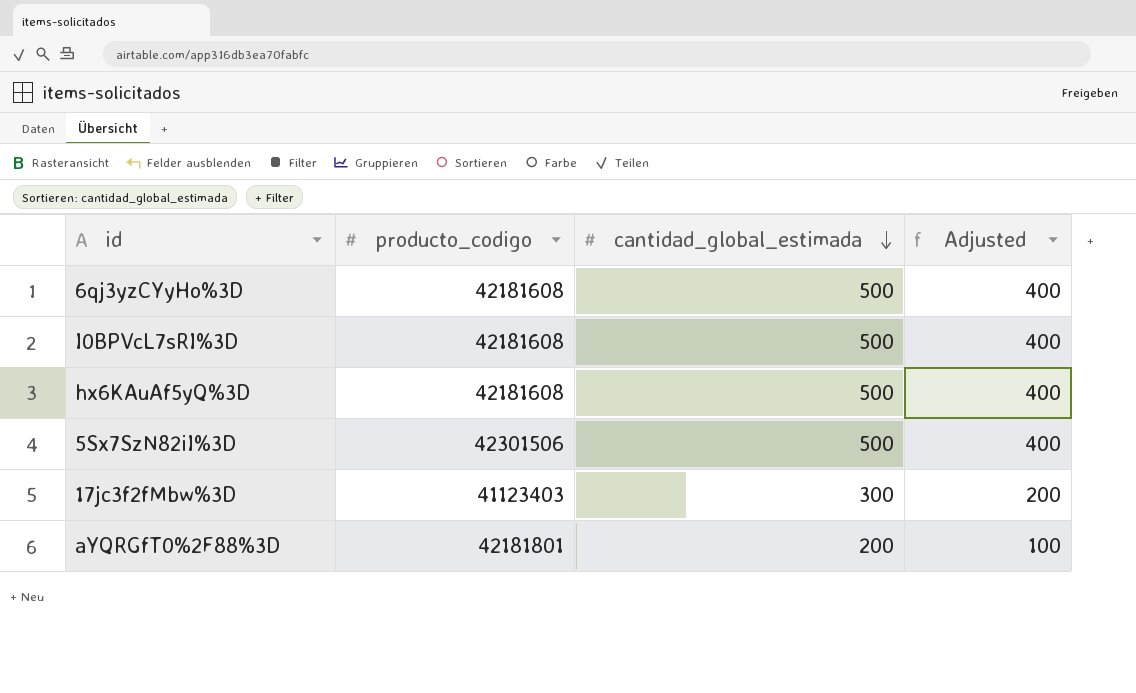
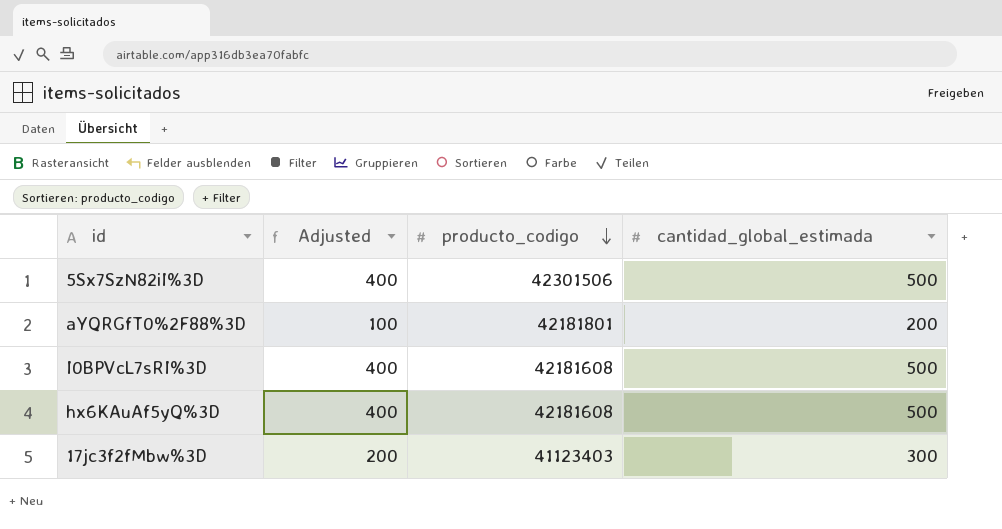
row order: cantidad_global_estimada descending -> producto_codigo descending
column Adjusted | position: 4 -> 2
row 6qj3yzCYyHo%3D: 42181608 | 500 | 400 -> none

